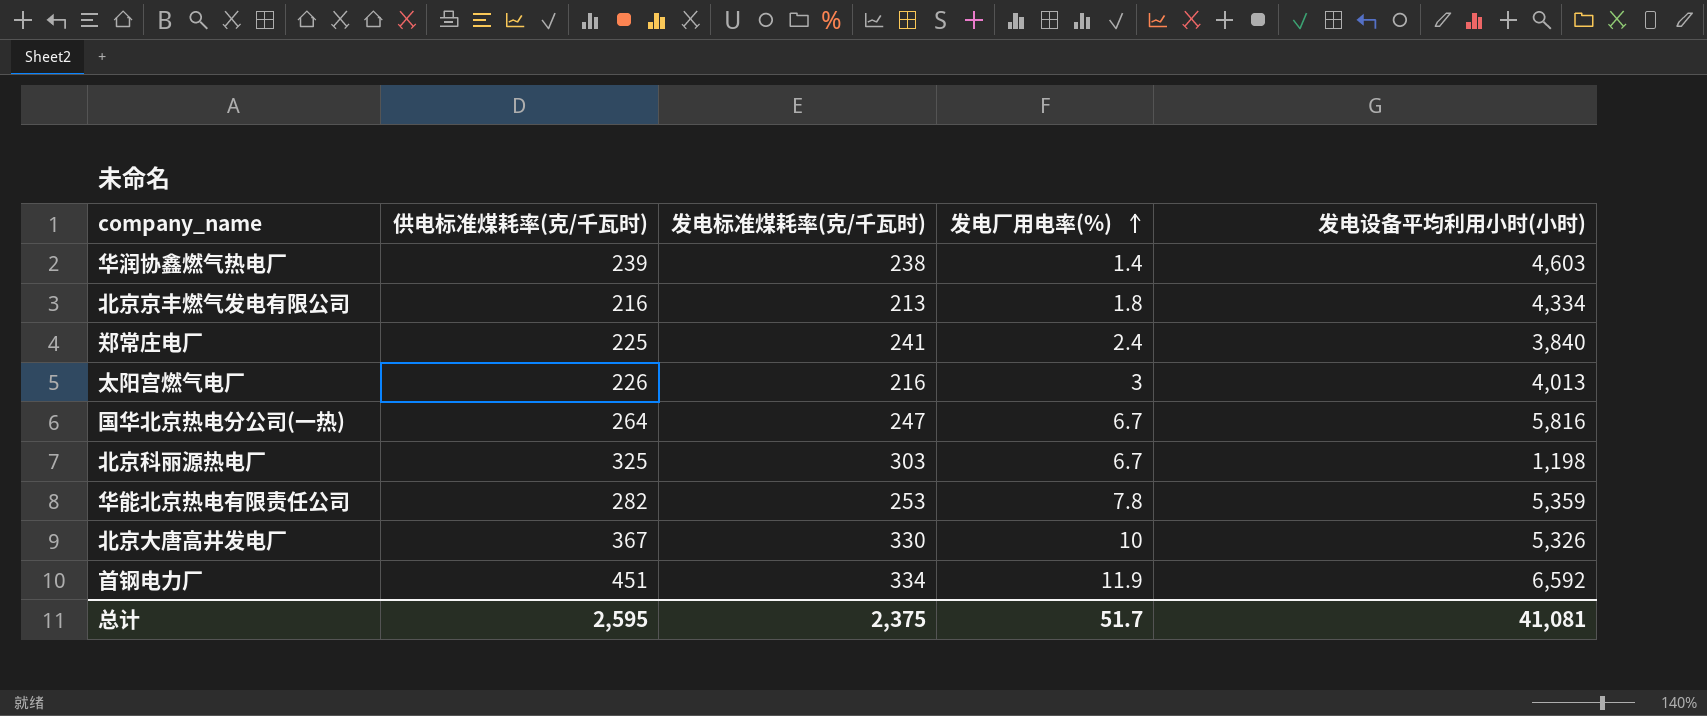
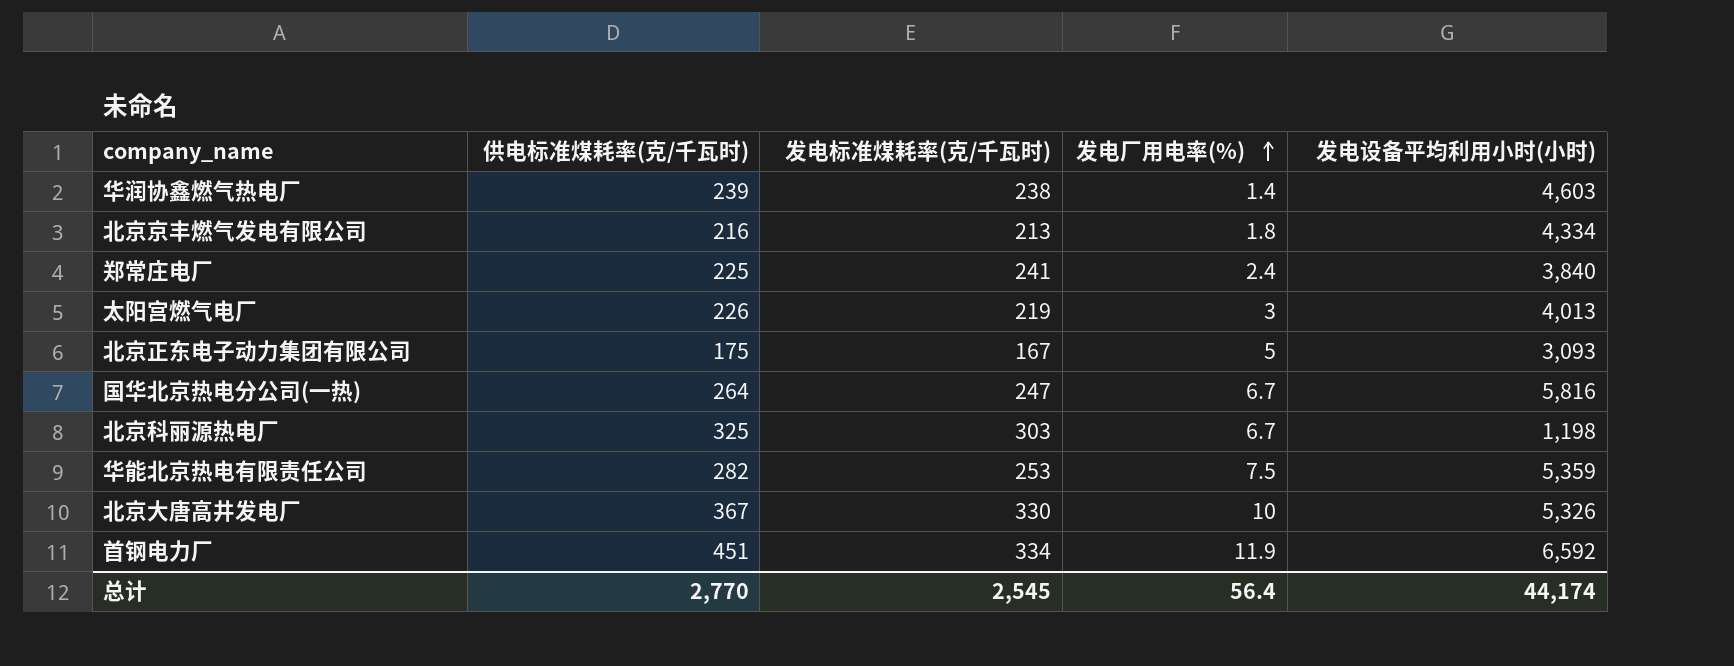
太阳宫燃气电厂 | 发电标准煤耗率(克/千瓦时): 216 -> 219
row 北京正东电子动力集团有限公司: none -> 175 | 167 | 5 | 3,093
华能北京热电有限责任公司 | 发电厂用电率(%): 7.8 -> 7.5
总计 | 供电标准煤耗率(克/千瓦时): 2,595 -> 2,770
总计 | 发电标准煤耗率(克/千瓦时): 2,375 -> 2,545
总计 | 发电厂用电率(%): 51.7 -> 56.4
总计 | 发电设备平均利用小时(小时): 41,081 -> 44,174

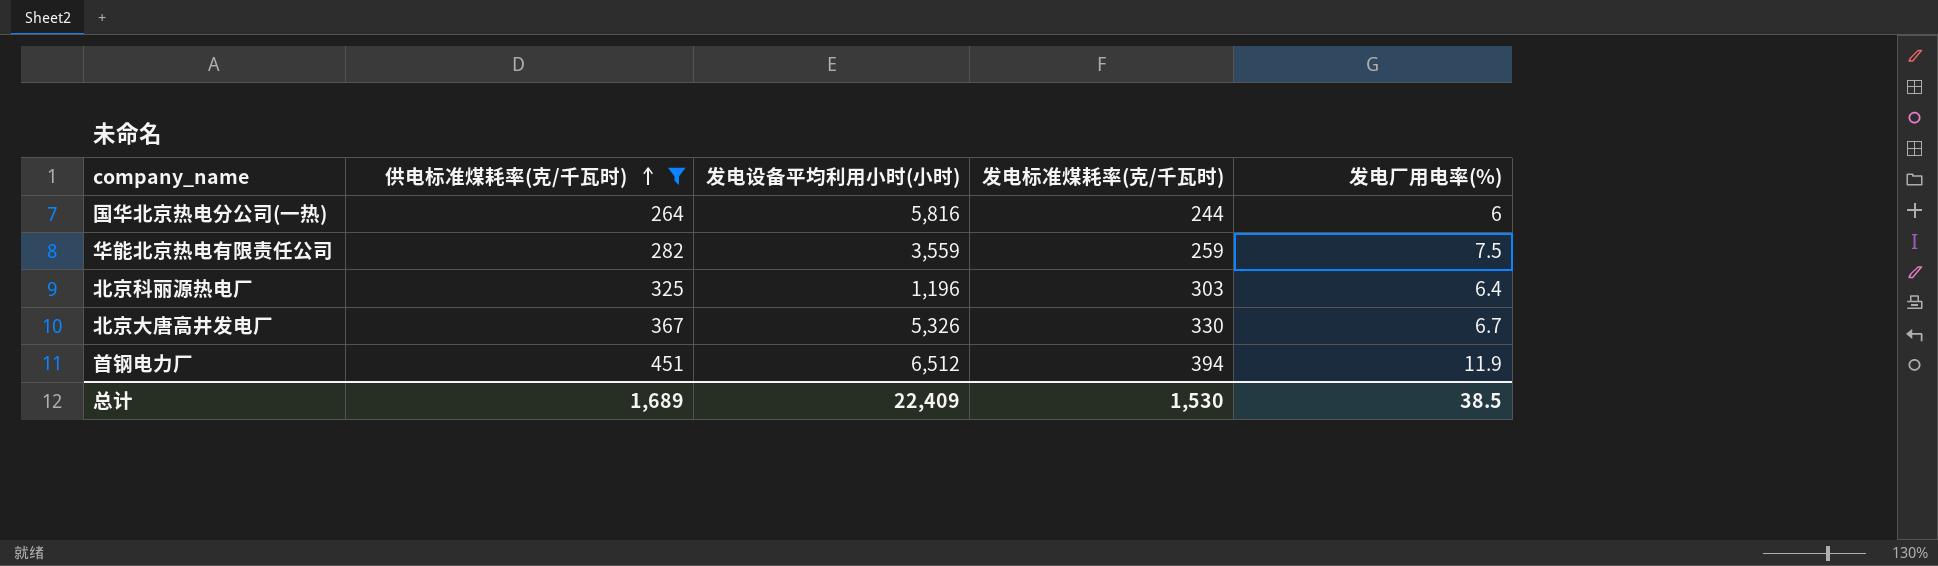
filter: none -> 供电标准煤耗率(克/千瓦时) >= 264
row order: 发电厂用电率(%) ascending -> 供电标准煤耗率(克/千瓦时) ascending
column 发电设备平均利用小时(小时) | position: 5 -> 3
国华北京热电分公司(一热) | 发电标准煤耗率(克/千瓦时): 247 -> 244
国华北京热电分公司(一热) | 发电厂用电率(%): 6.7 -> 6
华能北京热电有限责任公司 | 发电设备平均利用小时(小时): 5,359 -> 3,559
华能北京热电有限责任公司 | 发电标准煤耗率(克/千瓦时): 253 -> 259
北京科丽源热电厂 | 发电设备平均利用小时(小时): 1,198 -> 1,196
北京科丽源热电厂 | 发电厂用电率(%): 6.7 -> 6.4
北京大唐高井发电厂 | 发电厂用电率(%): 10 -> 6.7
首钢电力厂 | 发电设备平均利用小时(小时): 6,592 -> 6,512
首钢电力厂 | 发电标准煤耗率(克/千瓦时): 334 -> 394
总计 | 供电标准煤耗率(克/千瓦时): 2,770 -> 1,689
总计 | 发电设备平均利用小时(小时): 44,174 -> 22,409
总计 | 发电标准煤耗率(克/千瓦时): 2,545 -> 1,530
总计 | 发电厂用电率(%): 56.4 -> 38.5

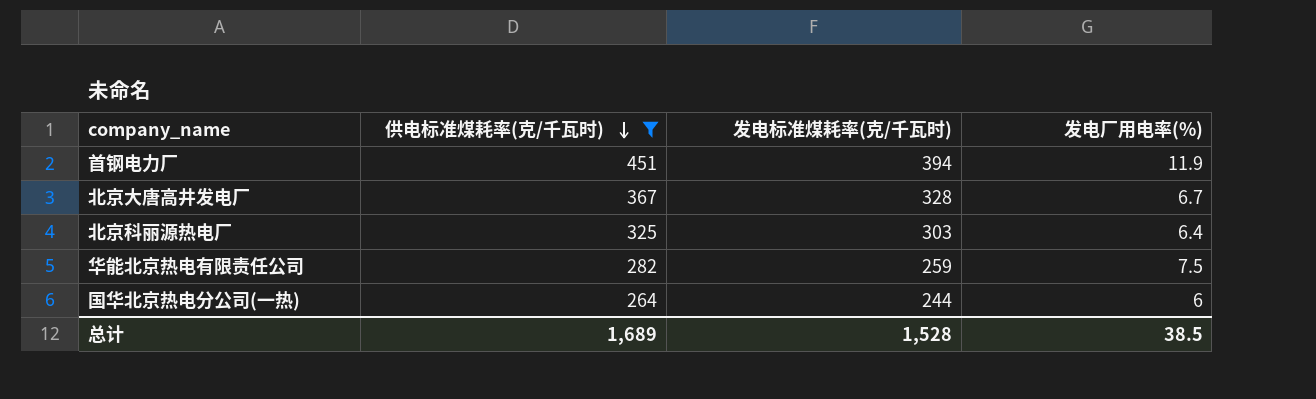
row order: 供电标准煤耗率(克/千瓦时) ascending -> 供电标准煤耗率(克/千瓦时) descending
column 发电设备平均利用小时(小时) | position: 3 -> none
北京大唐高井发电厂 | 发电标准煤耗率(克/千瓦时): 330 -> 328
总计 | 发电标准煤耗率(克/千瓦时): 1,530 -> 1,528

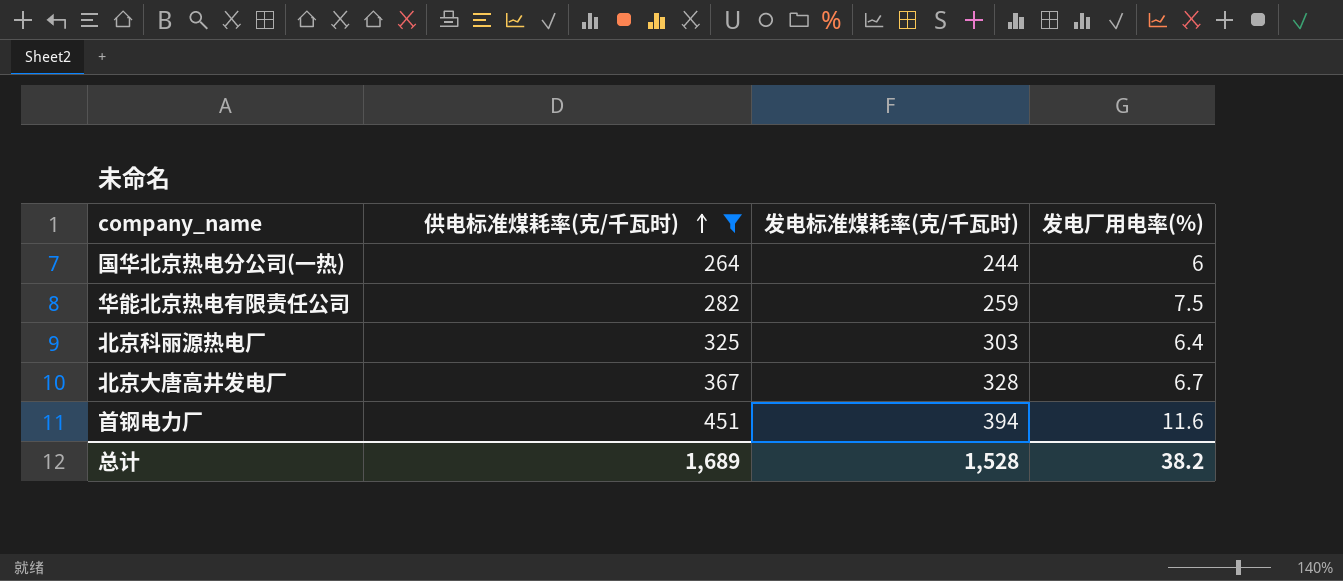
row order: 供电标准煤耗率(克/千瓦时) descending -> 供电标准煤耗率(克/千瓦时) ascending
首钢电力厂 | 发电厂用电率(%): 11.9 -> 11.6
总计 | 发电厂用电率(%): 38.5 -> 38.2

